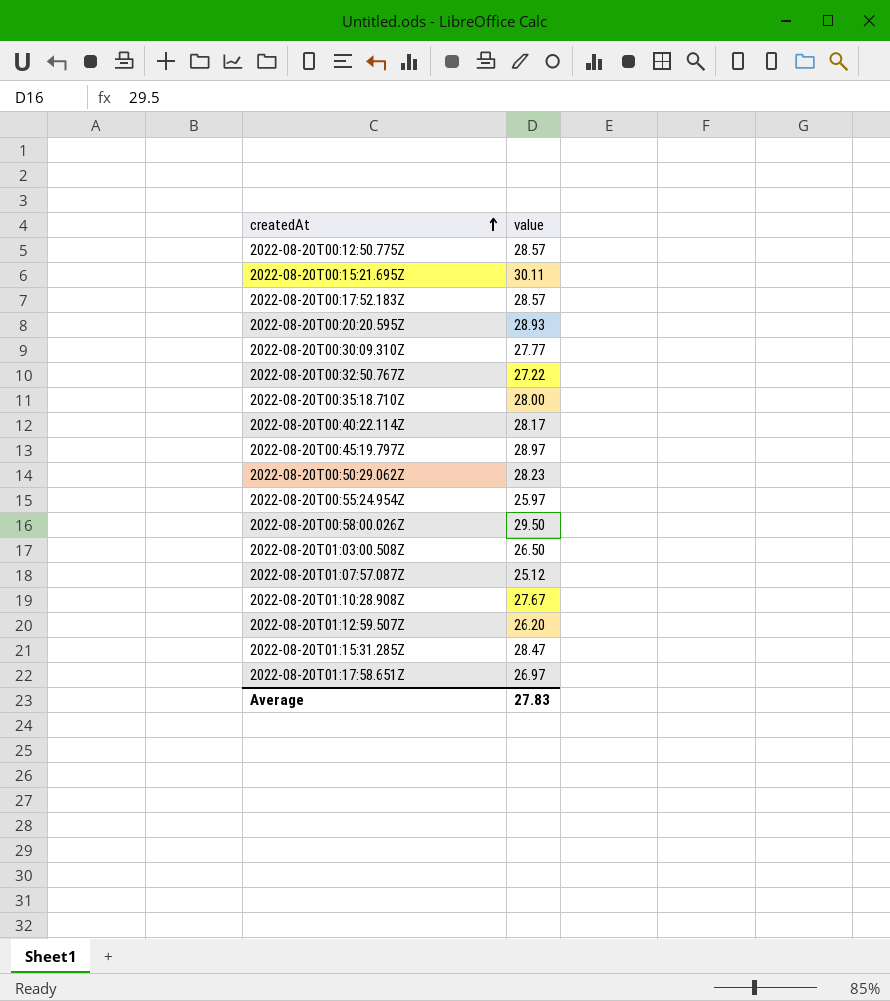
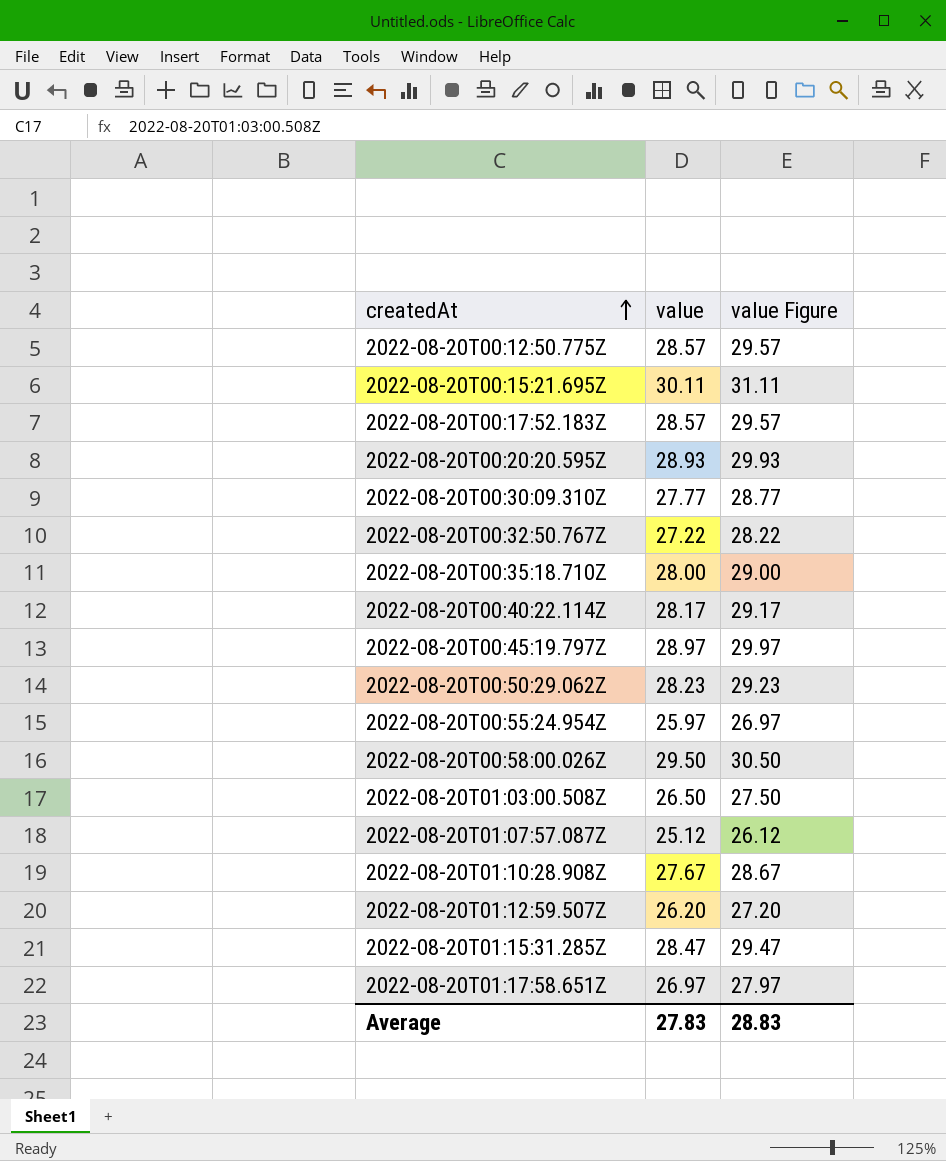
column value Figure | formula: none -> [value] + 1

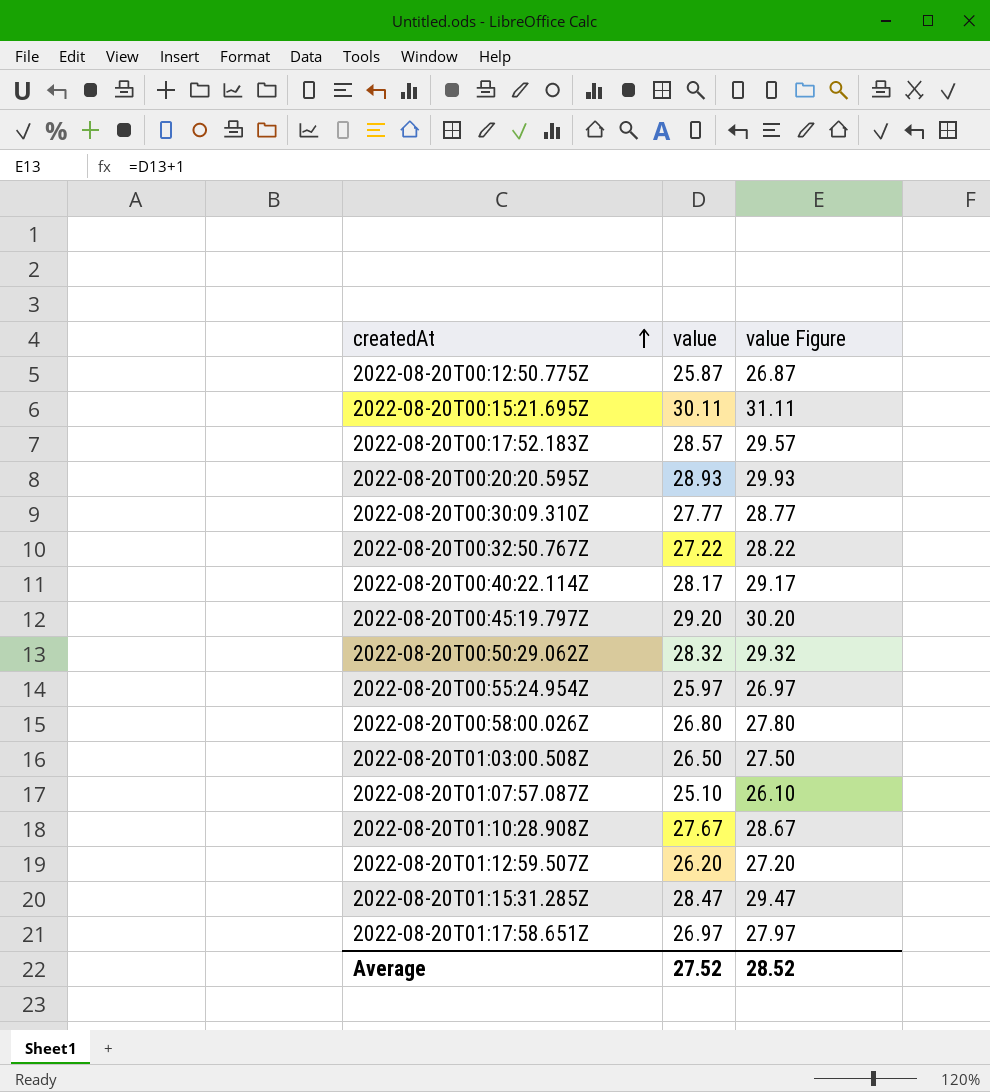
row 2022-08-20T00:35:18.710Z: 28.00 | 29.00 -> none
2022-08-20T00:12:50.775Z | value: 28.57 -> 25.87
2022-08-20T00:12:50.775Z | value Figure: 29.57 -> 26.87
2022-08-20T00:45:19.797Z | value: 28.97 -> 29.20
2022-08-20T00:45:19.797Z | value Figure: 29.97 -> 30.20
2022-08-20T00:50:29.062Z | value: 28.23 -> 28.32
2022-08-20T00:50:29.062Z | value Figure: 29.23 -> 29.32
2022-08-20T00:58:00.026Z | value: 29.50 -> 26.80
2022-08-20T00:58:00.026Z | value Figure: 30.50 -> 27.80
2022-08-20T01:07:57.087Z | value: 25.12 -> 25.10
2022-08-20T01:07:57.087Z | value Figure: 26.12 -> 26.10
Average | value: 27.83 -> 27.52
Average | value Figure: 28.83 -> 28.52

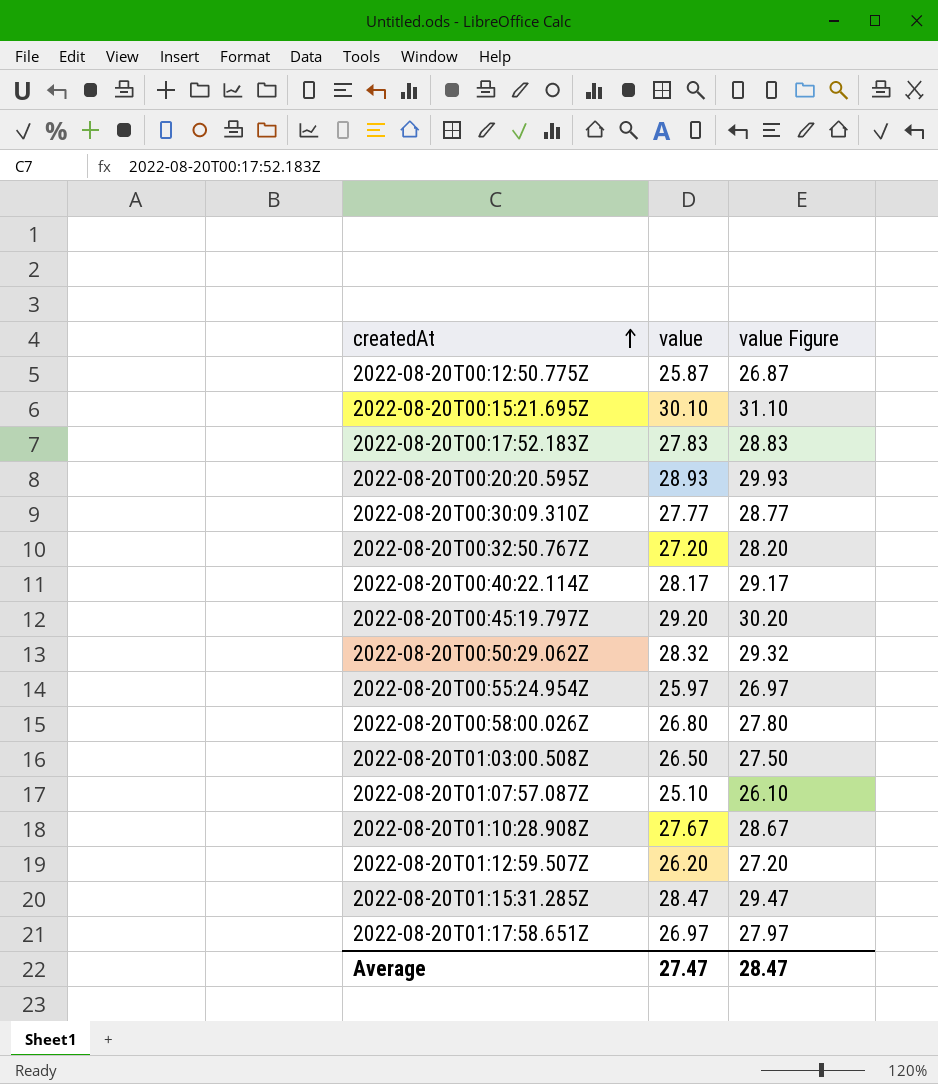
2022-08-20T00:15:21.695Z | value: 30.11 -> 30.10
2022-08-20T00:15:21.695Z | value Figure: 31.11 -> 31.10
2022-08-20T00:17:52.183Z | value: 28.57 -> 27.83
2022-08-20T00:17:52.183Z | value Figure: 29.57 -> 28.83
2022-08-20T00:32:50.767Z | value: 27.22 -> 27.20
2022-08-20T00:32:50.767Z | value Figure: 28.22 -> 28.20
Average | value: 27.52 -> 27.47
Average | value Figure: 28.52 -> 28.47

